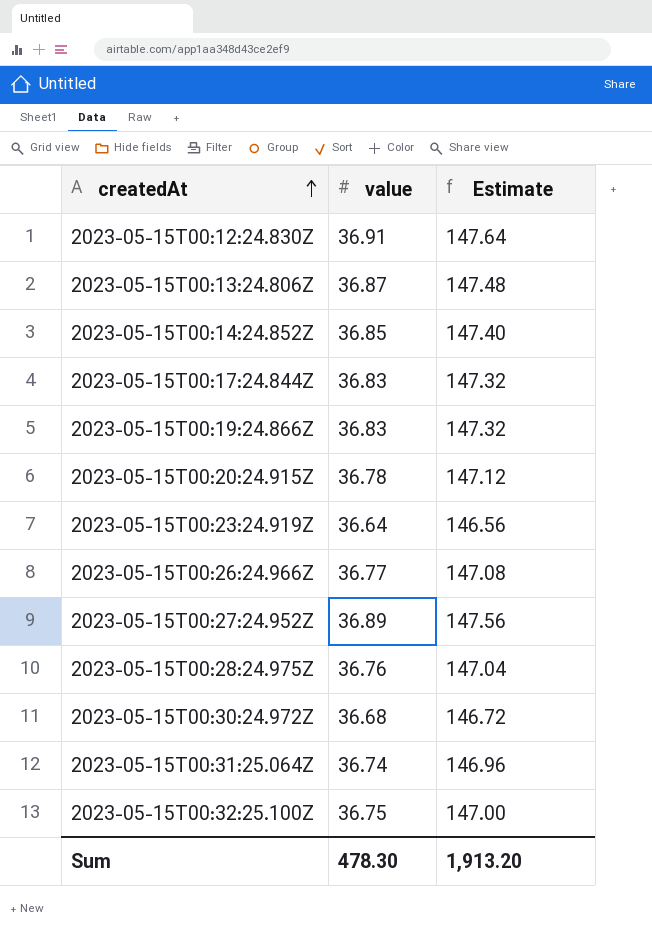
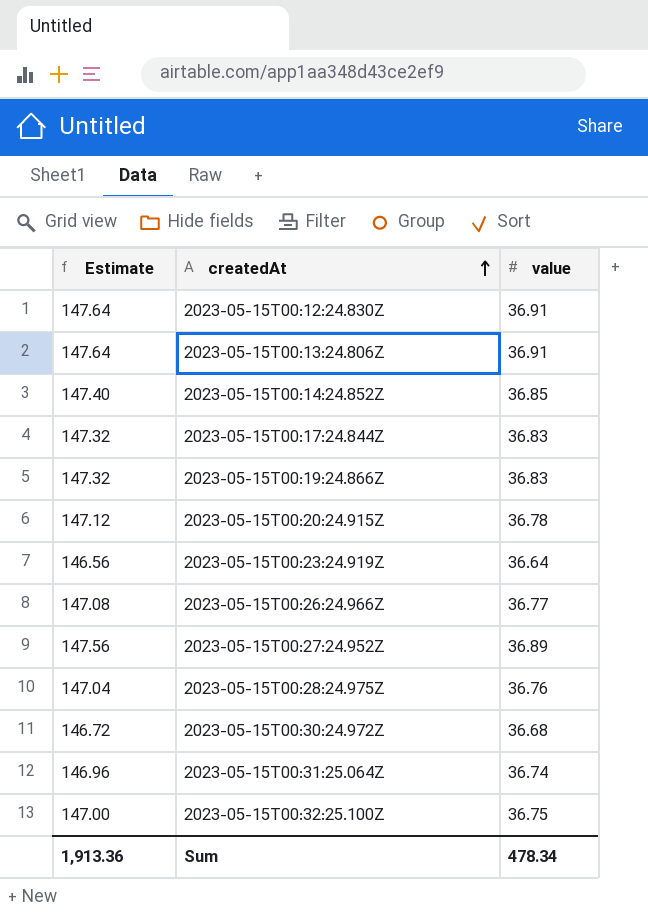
column Estimate | position: 3 -> 1
2023-05-15T00:13:24.806Z | Estimate: 147.48 -> 147.64
2023-05-15T00:13:24.806Z | value: 36.87 -> 36.91
Sum | Estimate: 1,913.20 -> 1,913.36
Sum | value: 478.30 -> 478.34

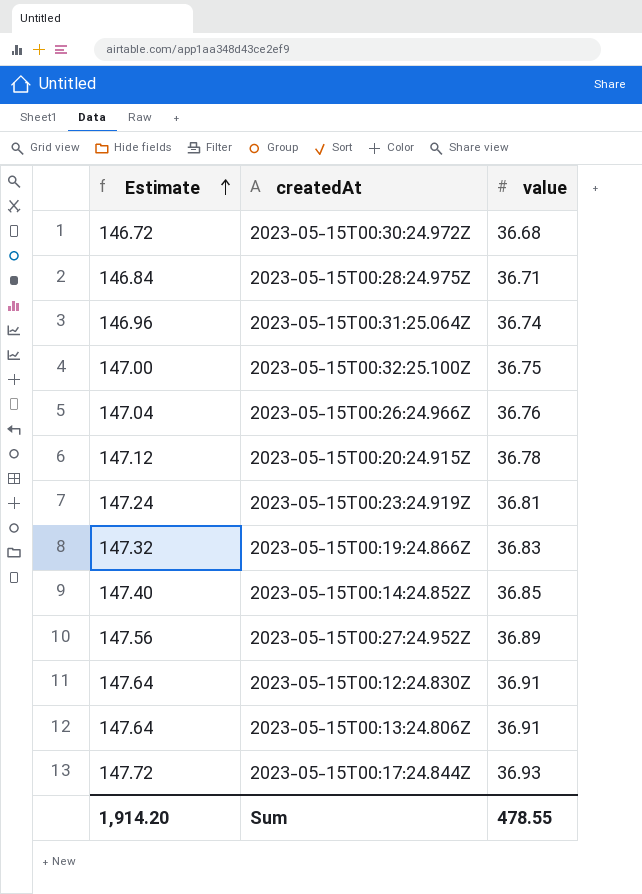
row order: createdAt ascending -> Estimate ascending
2023-05-15T00:28:24.975Z | Estimate: 147.04 -> 146.84
2023-05-15T00:28:24.975Z | value: 36.76 -> 36.71
2023-05-15T00:26:24.966Z | Estimate: 147.08 -> 147.04
2023-05-15T00:26:24.966Z | value: 36.77 -> 36.76
2023-05-15T00:23:24.919Z | Estimate: 146.56 -> 147.24
2023-05-15T00:23:24.919Z | value: 36.64 -> 36.81
2023-05-15T00:17:24.844Z | Estimate: 147.32 -> 147.72
2023-05-15T00:17:24.844Z | value: 36.83 -> 36.93
Sum | Estimate: 1,913.36 -> 1,914.20
Sum | value: 478.34 -> 478.55

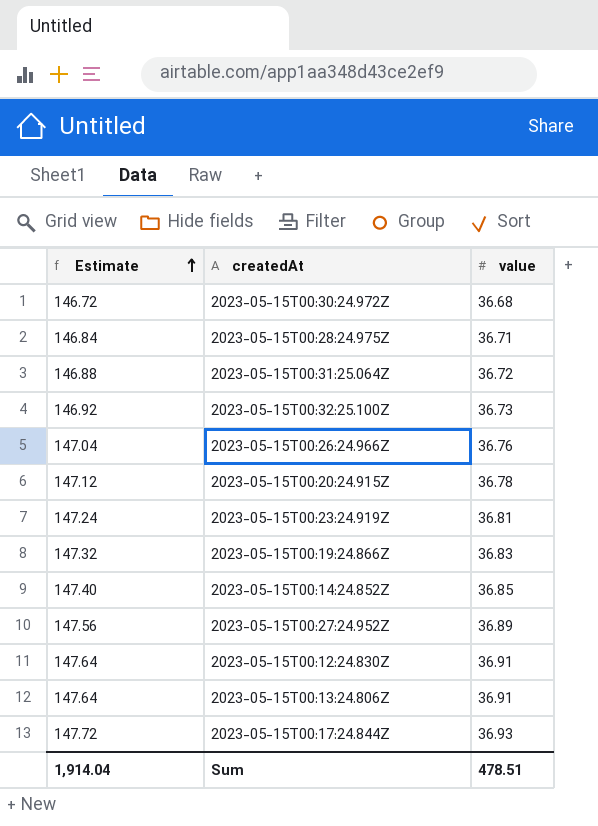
2023-05-15T00:31:25.064Z | Estimate: 146.96 -> 146.88
2023-05-15T00:31:25.064Z | value: 36.74 -> 36.72
2023-05-15T00:32:25.100Z | Estimate: 147.00 -> 146.92
2023-05-15T00:32:25.100Z | value: 36.75 -> 36.73
Sum | Estimate: 1,914.20 -> 1,914.04
Sum | value: 478.55 -> 478.51

